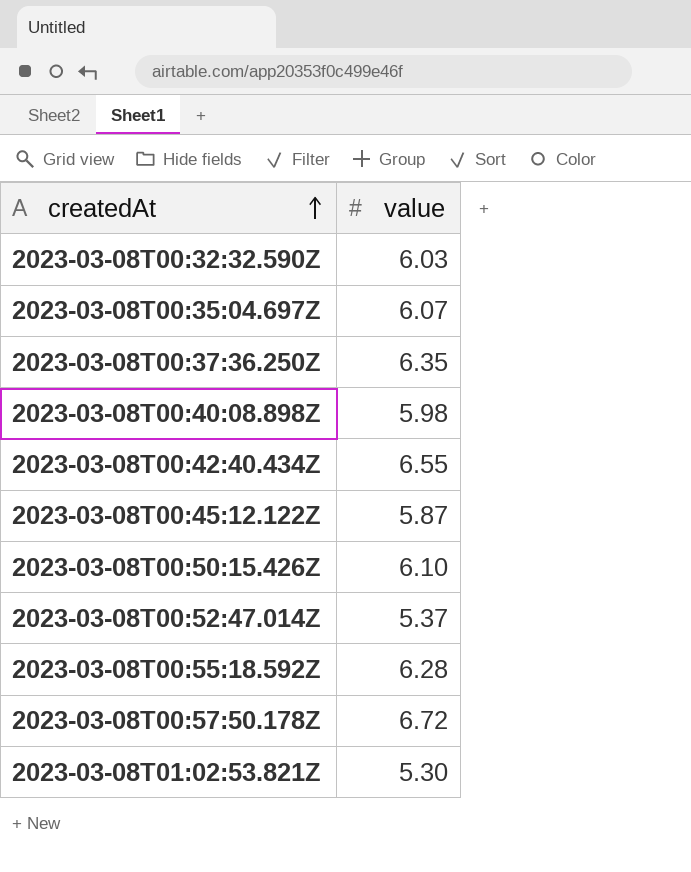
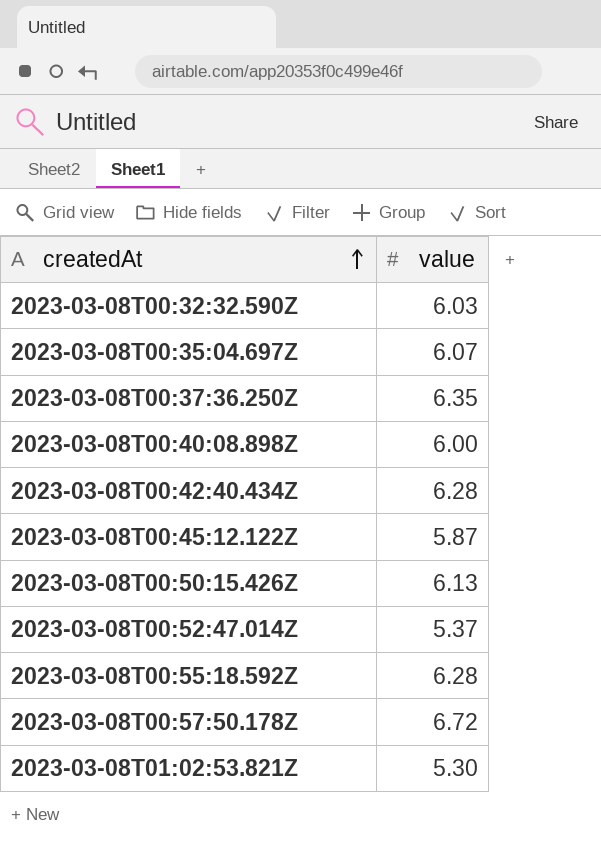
2023-03-08T00:40:08.898Z | value: 5.98 -> 6.00
2023-03-08T00:42:40.434Z | value: 6.55 -> 6.28
2023-03-08T00:50:15.426Z | value: 6.10 -> 6.13

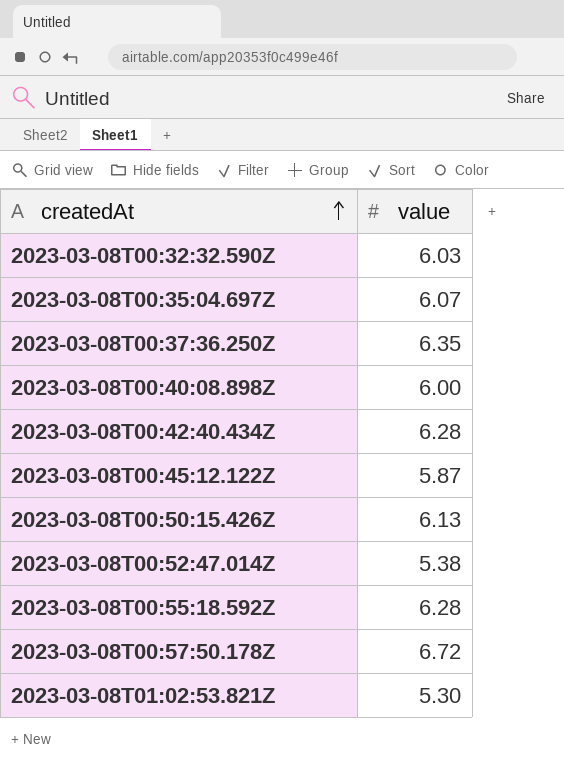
2023-03-08T00:52:47.014Z | value: 5.37 -> 5.38

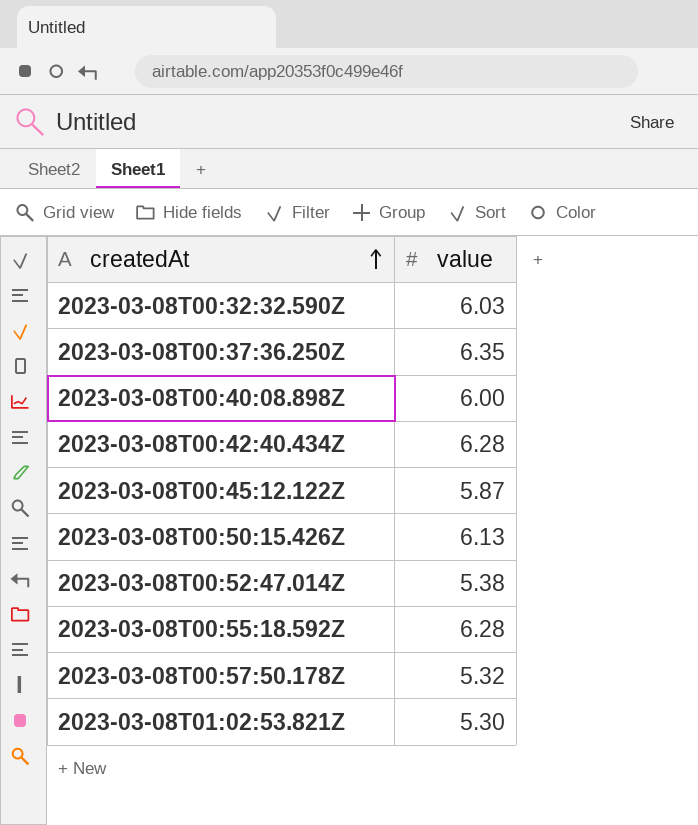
row 2023-03-08T00:35:04.697Z: 6.07 -> none
2023-03-08T00:57:50.178Z | value: 6.72 -> 5.32

